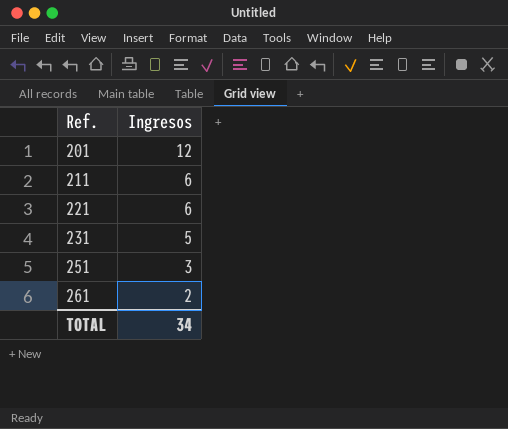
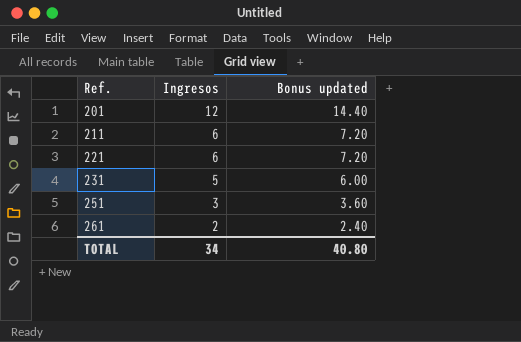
column Bonus updated | formula: none -> [Ingresos] * 1.2

